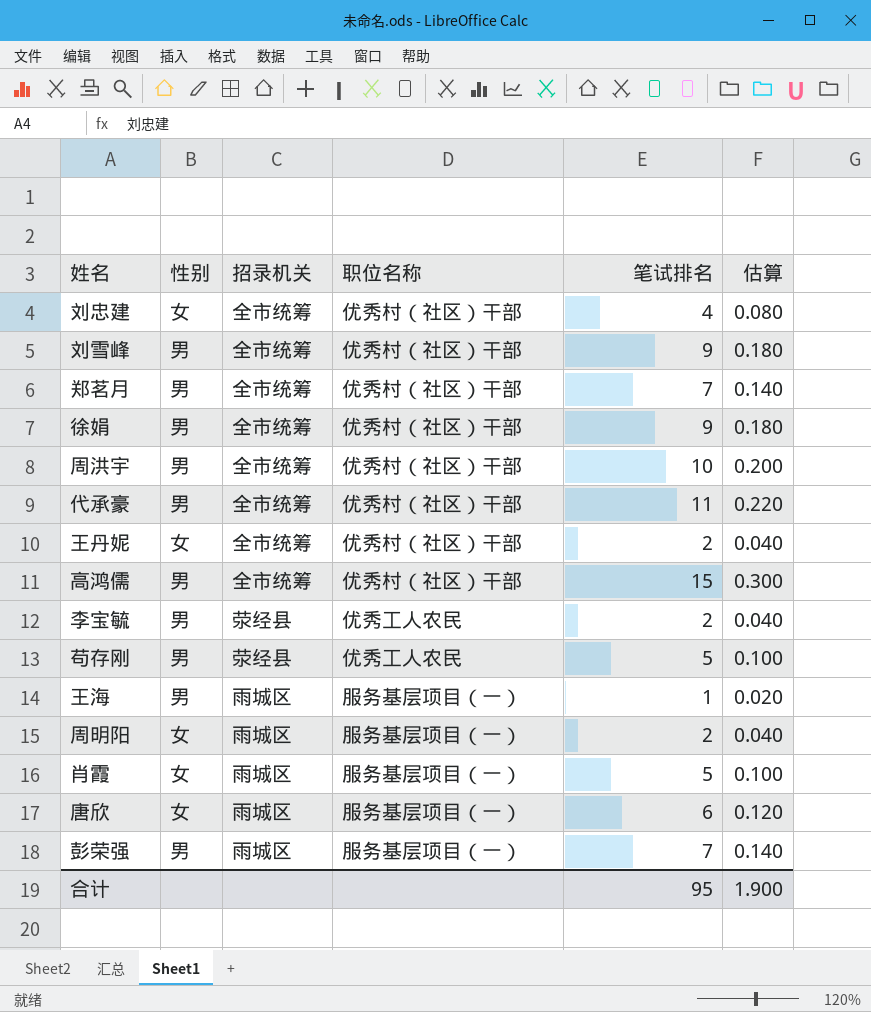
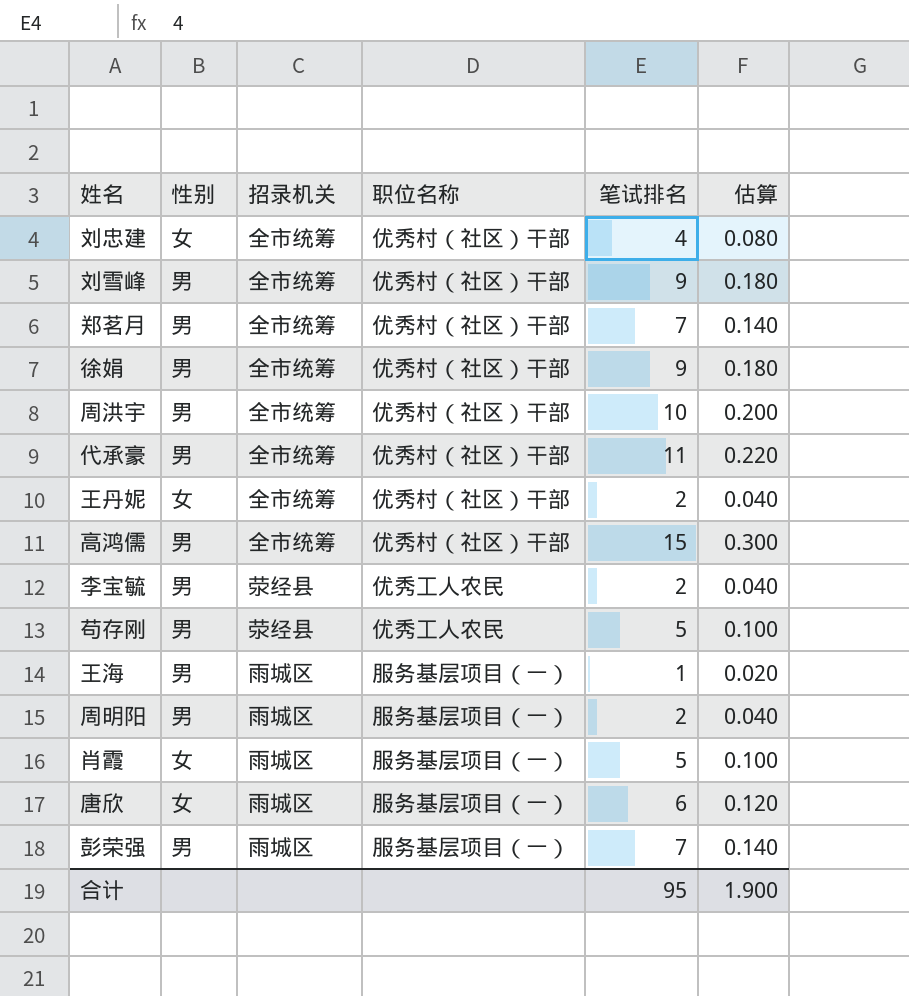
周明阳 | 性别: 女 -> 男

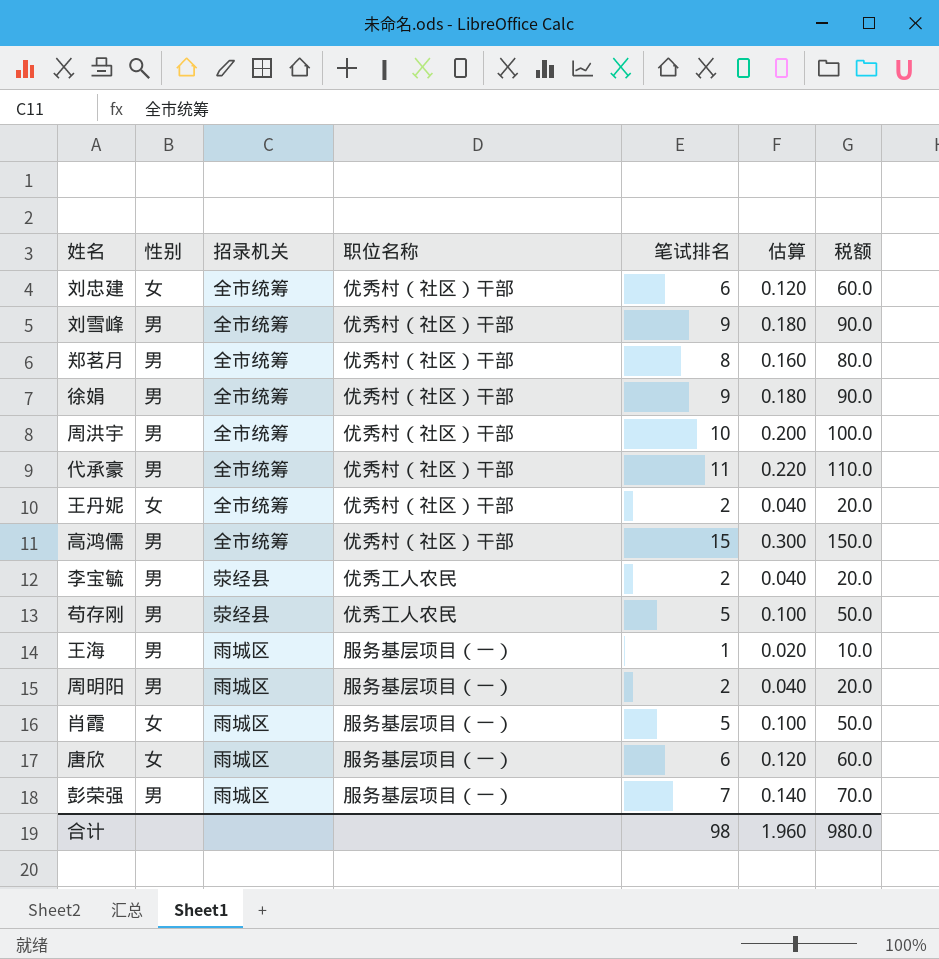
column 税额 | formula: none -> [笔试排名] * 10
刘忠建 | 笔试排名: 4 -> 6
刘忠建 | 估算: 0.080 -> 0.120
郑茗月 | 笔试排名: 7 -> 8
郑茗月 | 估算: 0.140 -> 0.160
合计 | 笔试排名: 95 -> 98
合计 | 估算: 1.900 -> 1.960

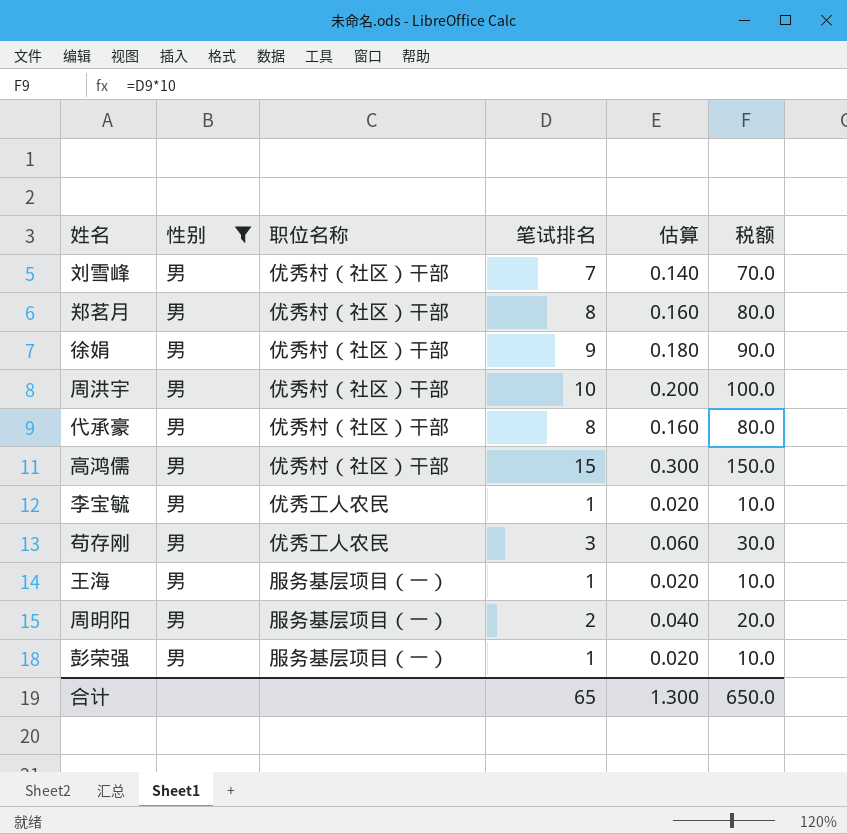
filter: none -> 性别 = 男
column 招录机关 | position: 3 -> none
刘雪峰 | 笔试排名: 9 -> 7
刘雪峰 | 估算: 0.180 -> 0.140
刘雪峰 | 税额: 90.0 -> 70.0
代承豪 | 笔试排名: 11 -> 8
代承豪 | 估算: 0.220 -> 0.160
代承豪 | 税额: 110.0 -> 80.0
李宝毓 | 笔试排名: 2 -> 1
李宝毓 | 估算: 0.040 -> 0.020
李宝毓 | 税额: 20.0 -> 10.0
苟存刚 | 笔试排名: 5 -> 3
苟存刚 | 估算: 0.100 -> 0.060
苟存刚 | 税额: 50.0 -> 30.0
彭荣强 | 笔试排名: 7 -> 1
彭荣强 | 估算: 0.140 -> 0.020
彭荣强 | 税额: 70.0 -> 10.0
合计 | 笔试排名: 98 -> 65
合计 | 估算: 1.960 -> 1.300
合计 | 税额: 980.0 -> 650.0

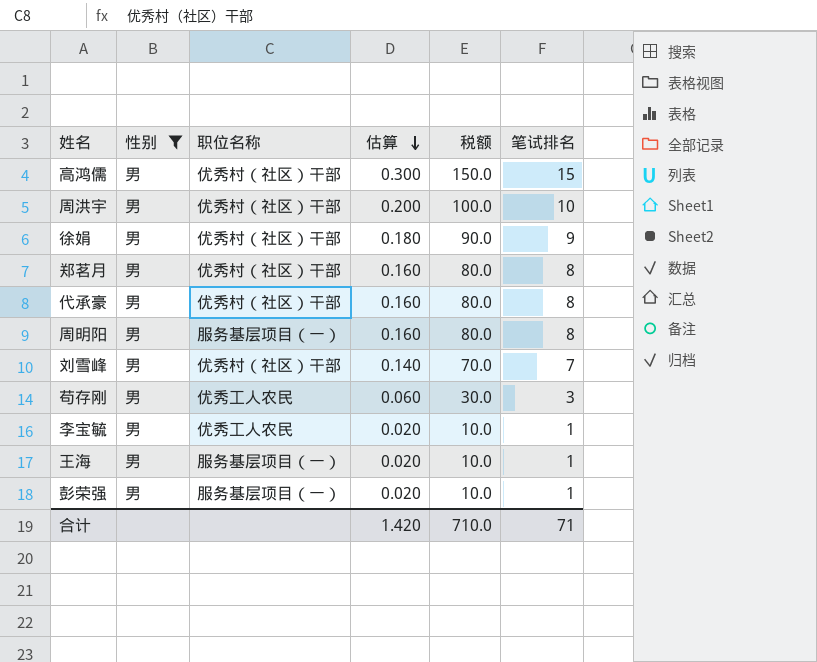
row order: none -> 估算 descending
column 笔试排名 | position: 4 -> 6
周明阳 | 估算: 0.040 -> 0.160
周明阳 | 税额: 20.0 -> 80.0
周明阳 | 笔试排名: 2 -> 8
合计 | 估算: 1.300 -> 1.420
合计 | 税额: 650.0 -> 710.0
合计 | 笔试排名: 65 -> 71

